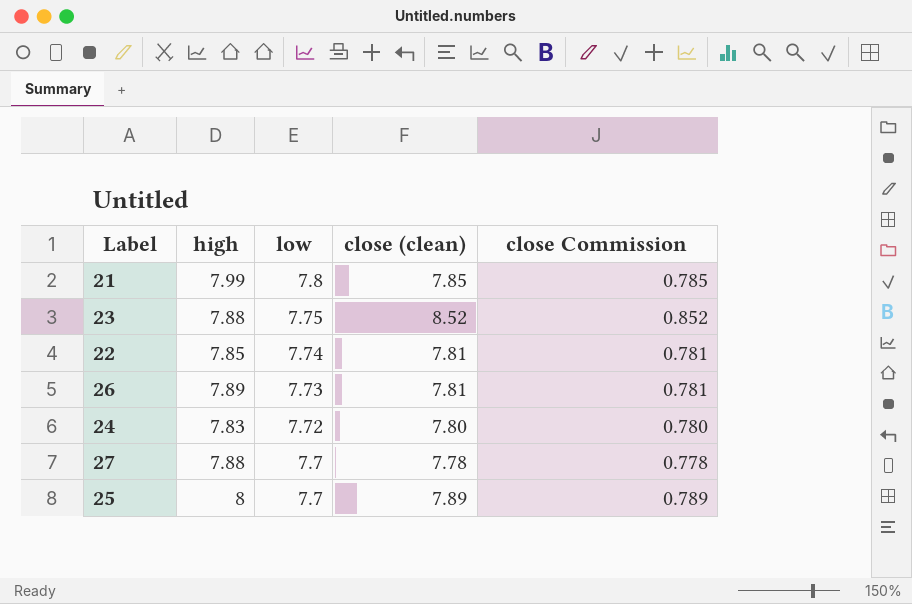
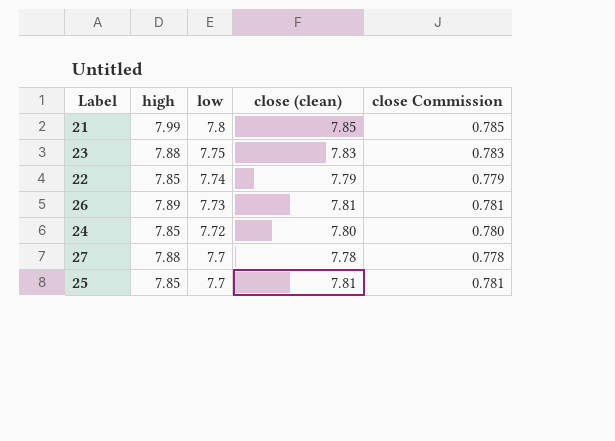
23 | close (clean): 8.52 -> 7.83
23 | close Commission: 0.852 -> 0.783
22 | close (clean): 7.81 -> 7.79
22 | close Commission: 0.781 -> 0.779
24 | high: 7.83 -> 7.85
25 | high: 8 -> 7.85
25 | close (clean): 7.89 -> 7.81
25 | close Commission: 0.789 -> 0.781

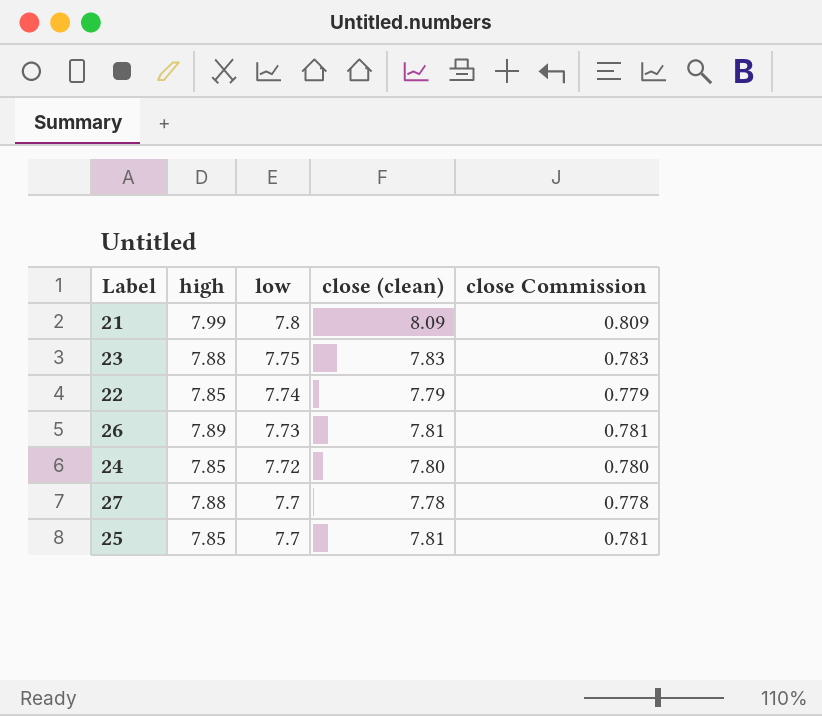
21 | close (clean): 7.85 -> 8.09
21 | close Commission: 0.785 -> 0.809

